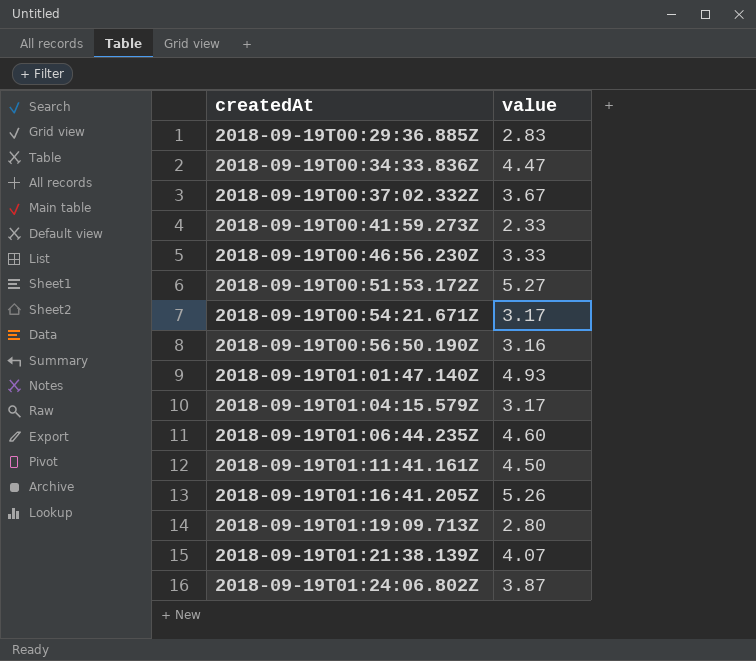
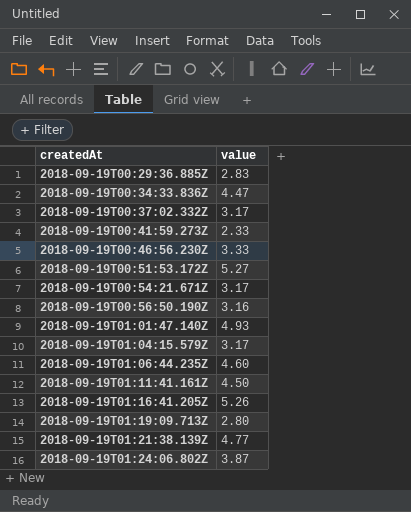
2018-09-19T00:37:02.332Z | value: 3.67 -> 3.17
2018-09-19T01:21:38.139Z | value: 4.07 -> 4.77

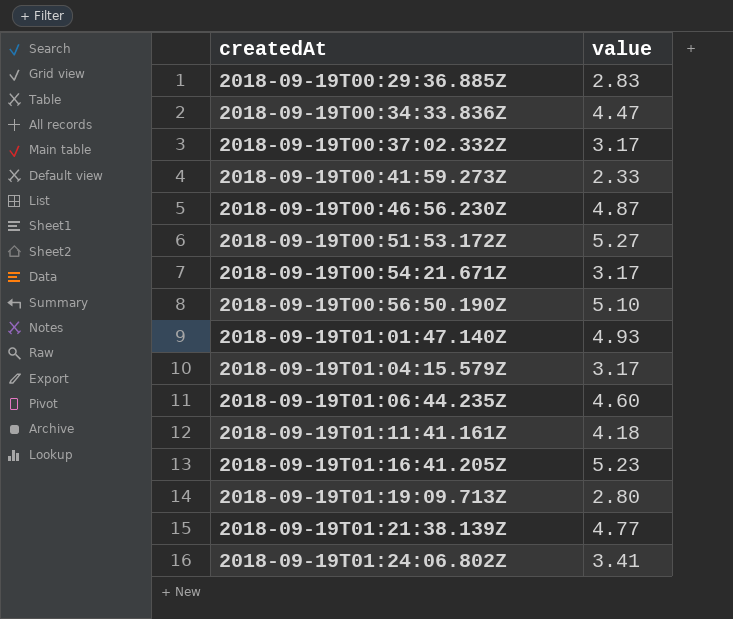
2018-09-19T00:46:56.230Z | value: 3.33 -> 4.87
2018-09-19T00:56:50.190Z | value: 3.16 -> 5.10
2018-09-19T01:11:41.161Z | value: 4.50 -> 4.18
2018-09-19T01:16:41.205Z | value: 5.26 -> 5.23
2018-09-19T01:24:06.802Z | value: 3.87 -> 3.41

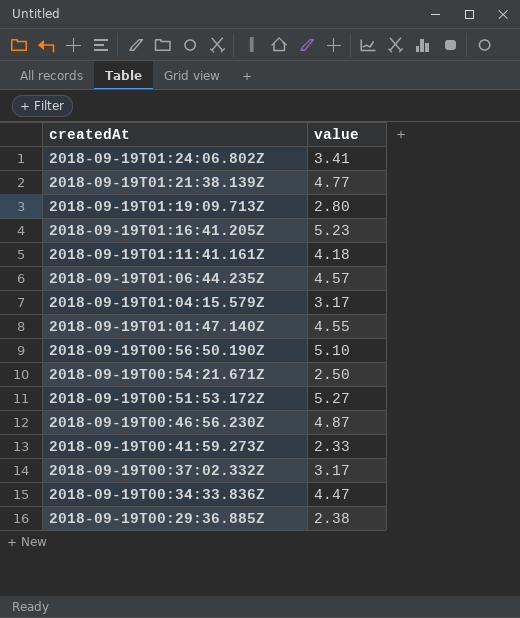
row order: createdAt ascending -> createdAt descending
2018-09-19T01:06:44.235Z | value: 4.60 -> 4.57
2018-09-19T01:01:47.140Z | value: 4.93 -> 4.55
2018-09-19T00:54:21.671Z | value: 3.17 -> 2.50
2018-09-19T00:29:36.885Z | value: 2.83 -> 2.38

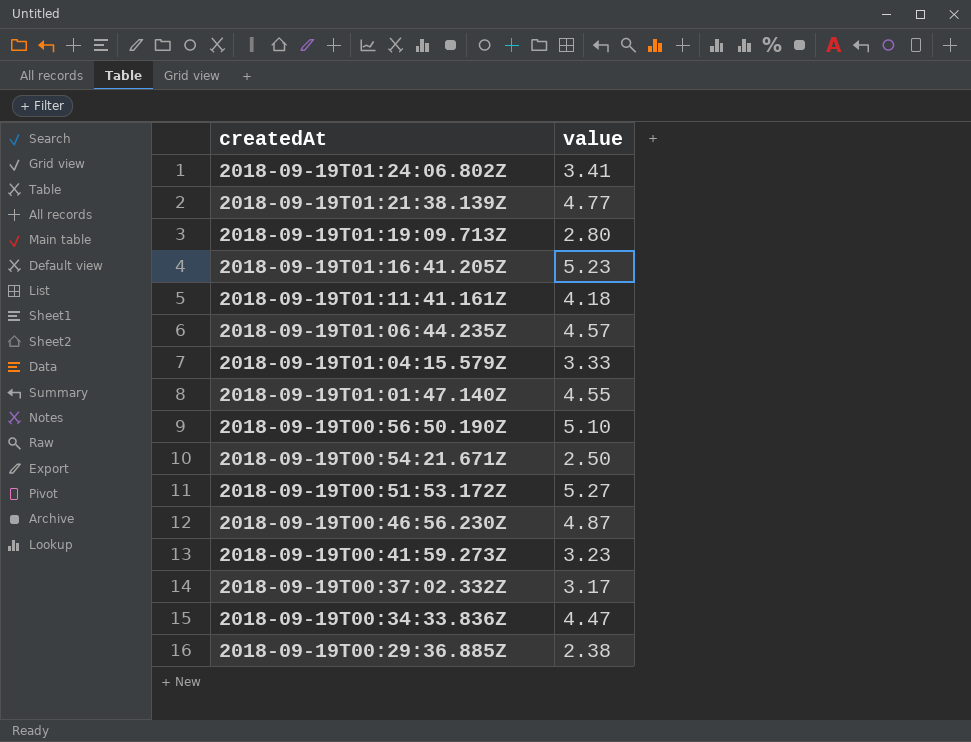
2018-09-19T01:04:15.579Z | value: 3.17 -> 3.33
2018-09-19T00:41:59.273Z | value: 2.33 -> 3.23

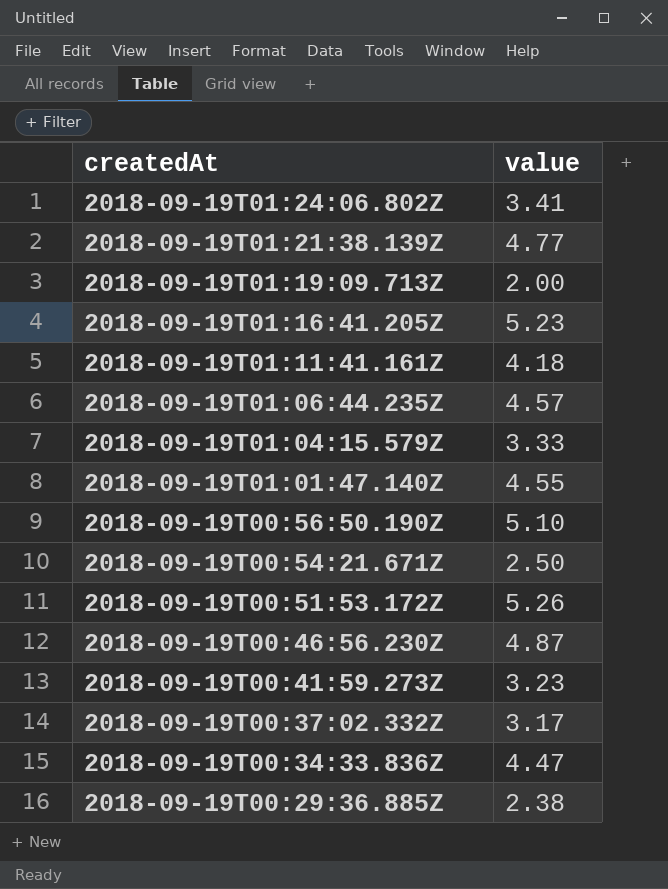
2018-09-19T01:19:09.713Z | value: 2.80 -> 2.00
2018-09-19T00:51:53.172Z | value: 5.27 -> 5.26

